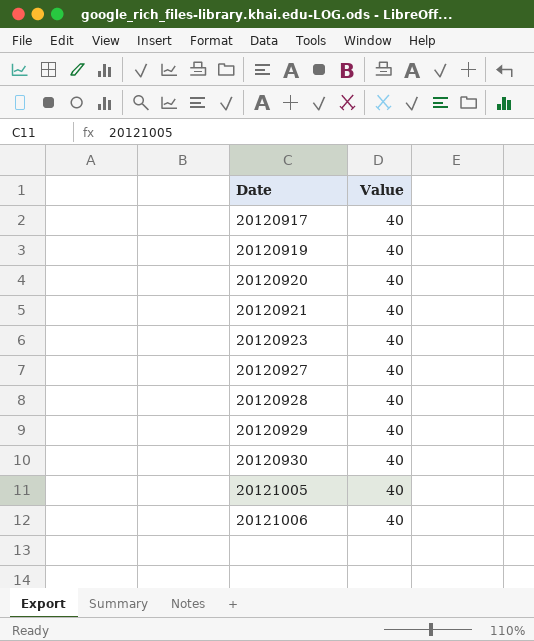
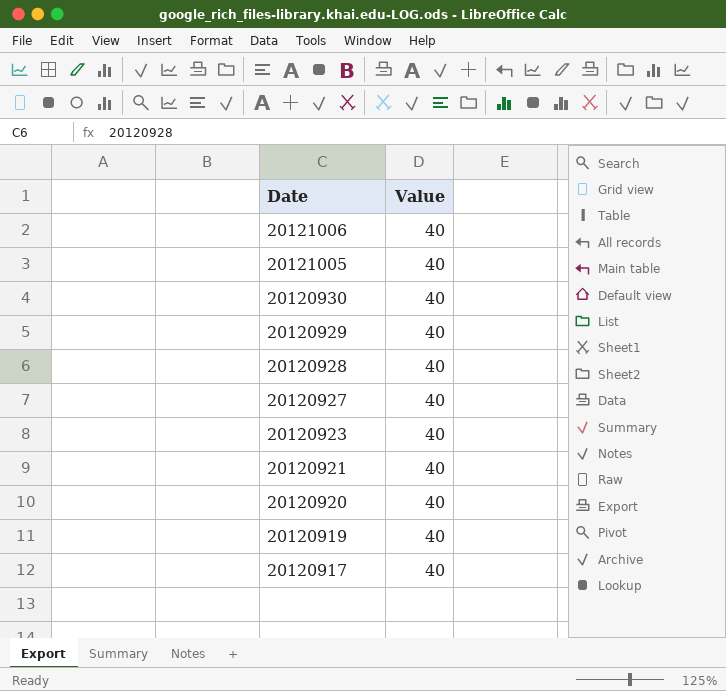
row order: Date ascending -> Date descending

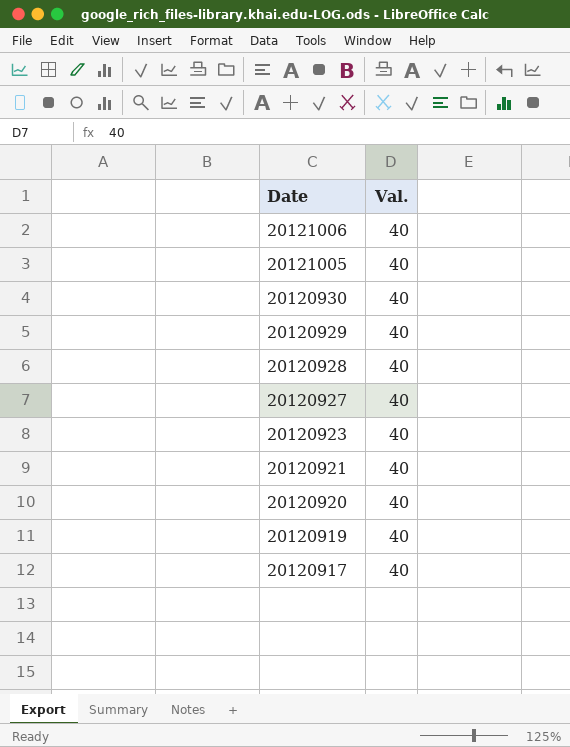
column name: Value -> Val.

